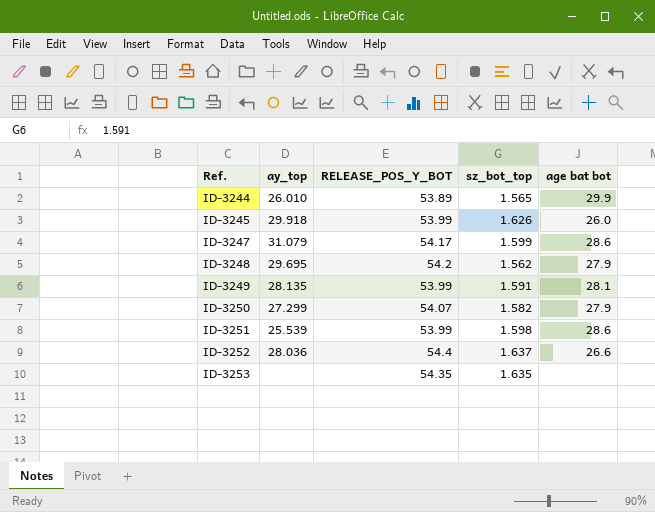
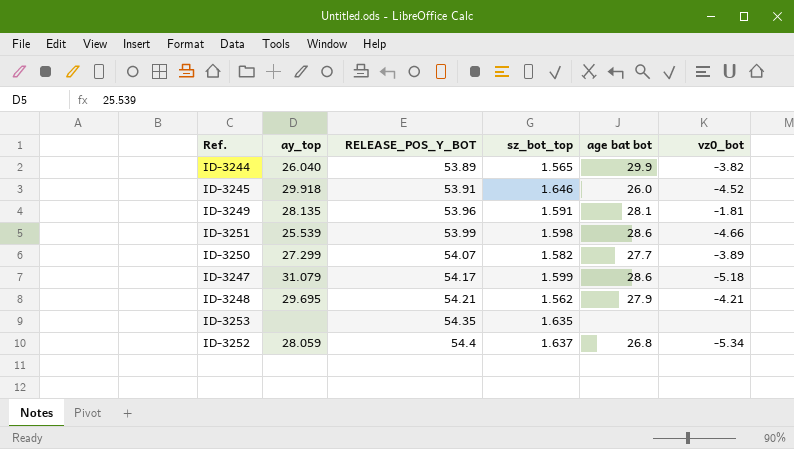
row order: Ref. ascending -> RELEASE_POS_Y_BOT ascending
column vz0_bot | position: none -> 6
ID-3244 | ay_top: 26.010 -> 26.040
ID-3245 | RELEASE_POS_Y_BOT: 53.99 -> 53.91
ID-3245 | sz_bot_top: 1.626 -> 1.646
ID-3249 | RELEASE_POS_Y_BOT: 53.99 -> 53.96
ID-3250 | age bat bot: 27.9 -> 27.7
ID-3248 | RELEASE_POS_Y_BOT: 54.2 -> 54.21
ID-3252 | ay_top: 28.036 -> 28.059
ID-3252 | age bat bot: 26.6 -> 26.8

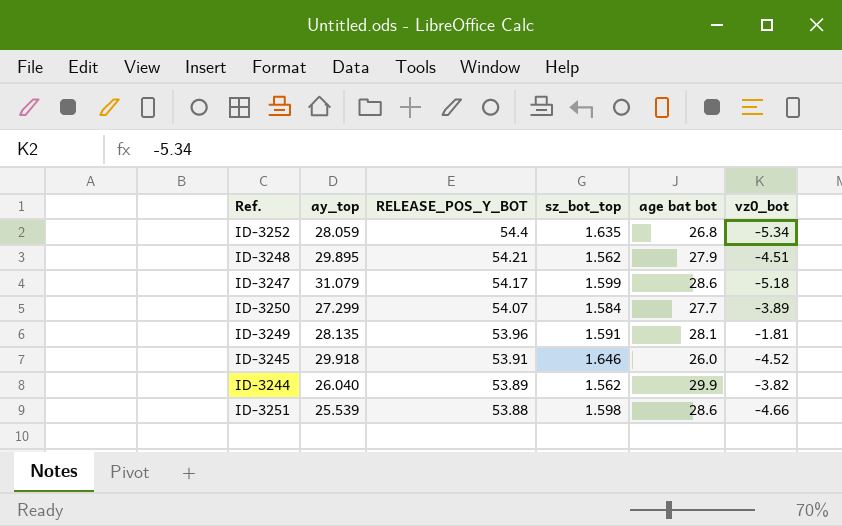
row order: RELEASE_POS_Y_BOT ascending -> RELEASE_POS_Y_BOT descending
row ID-3253: none | 54.35 | 1.635 | none | none -> none
ID-3252 | sz_bot_top: 1.637 -> 1.635
ID-3248 | ay_top: 29.695 -> 29.895
ID-3248 | vz0_bot: -4.21 -> -4.51
ID-3250 | sz_bot_top: 1.582 -> 1.584
ID-3244 | sz_bot_top: 1.565 -> 1.562
ID-3251 | RELEASE_POS_Y_BOT: 53.99 -> 53.88

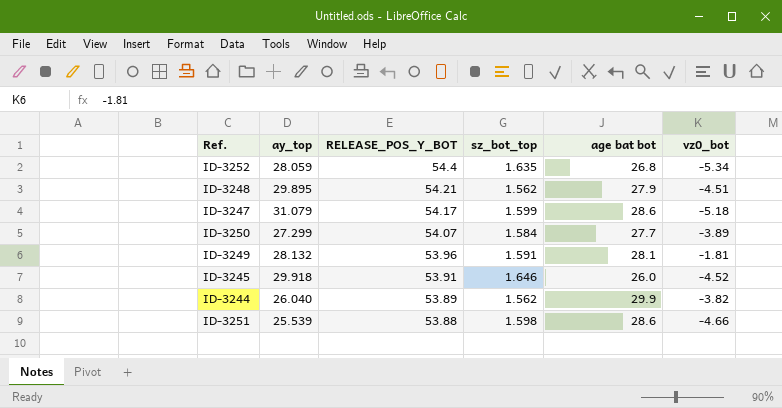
ID-3249 | ay_top: 28.135 -> 28.132

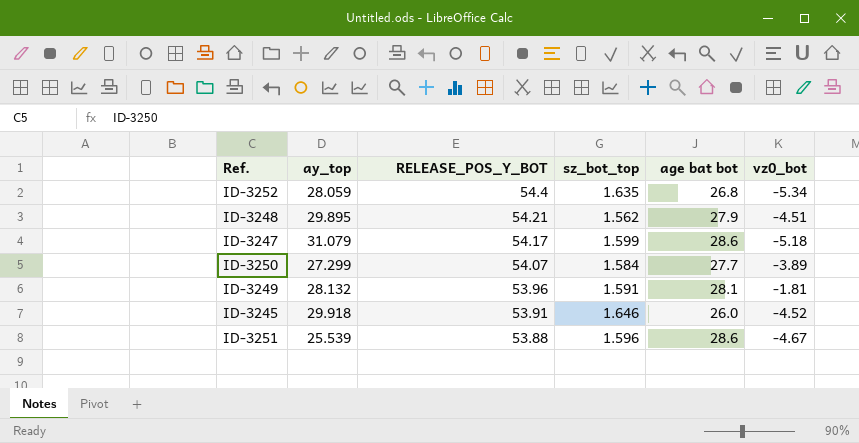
row ID-3244: 26.040 | 53.89 | 1.562 | 29.9 | -3.82 -> none
ID-3251 | sz_bot_top: 1.598 -> 1.596
ID-3251 | vz0_bot: -4.66 -> -4.67

